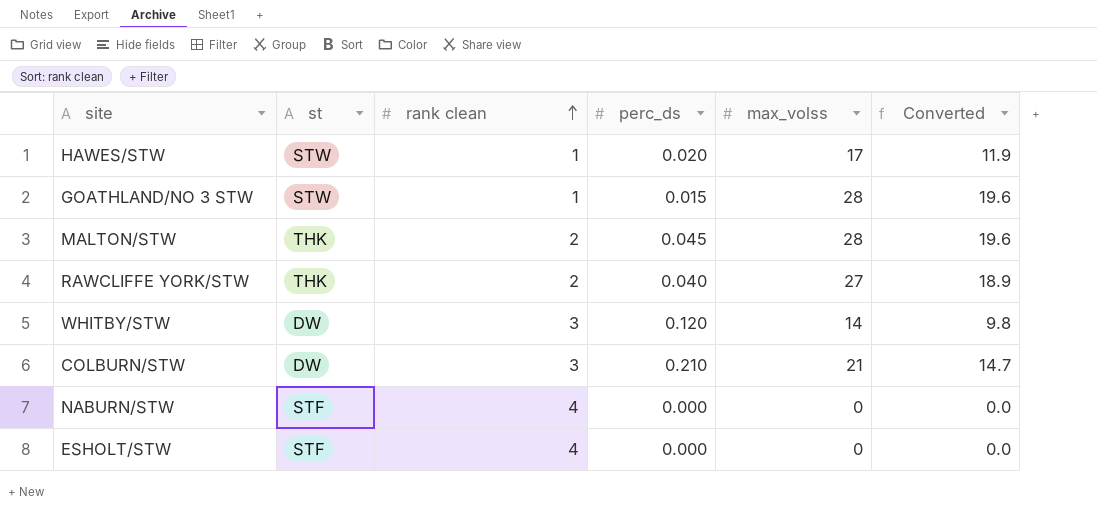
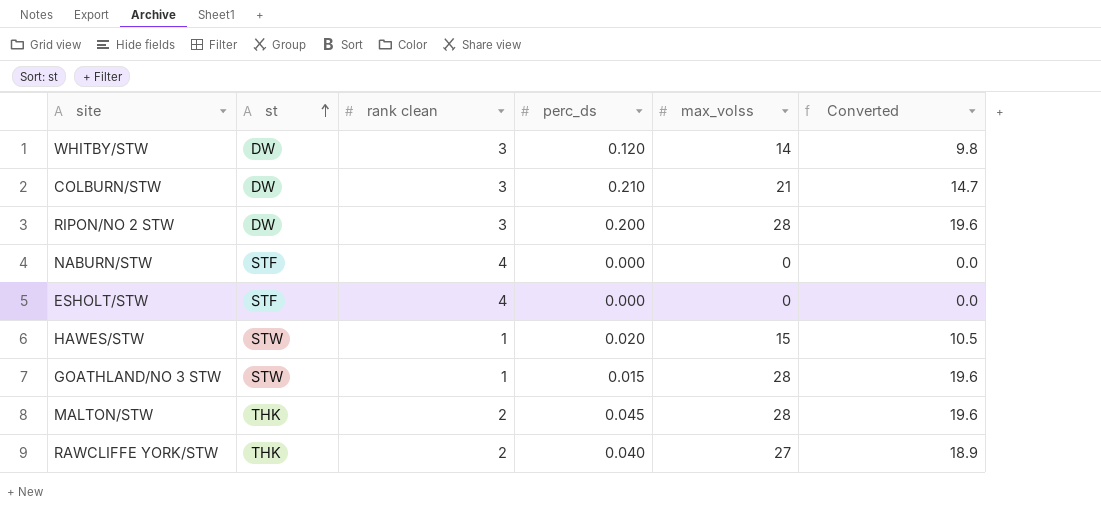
row order: rank clean ascending -> st ascending
row RIPON/NO 2 STW: none -> DW | 3 | 0.200 | 28 | 19.6
HAWES/STW | max_volss: 17 -> 15
HAWES/STW | Converted: 11.9 -> 10.5

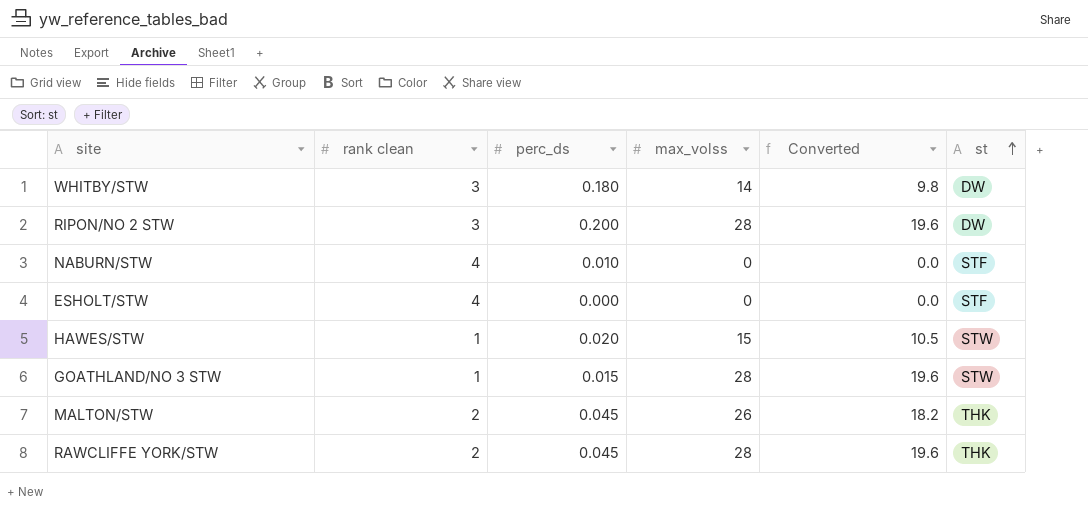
column st | position: 2 -> 6
row COLBURN/STW: DW | 3 | 0.210 | 21 | 14.7 -> none
WHITBY/STW | perc_ds: 0.120 -> 0.180
NABURN/STW | perc_ds: 0.000 -> 0.010
MALTON/STW | max_volss: 28 -> 26
MALTON/STW | Converted: 19.6 -> 18.2
RAWCLIFFE YORK/STW | perc_ds: 0.040 -> 0.045
RAWCLIFFE YORK/STW | max_volss: 27 -> 28
RAWCLIFFE YORK/STW | Converted: 18.9 -> 19.6

